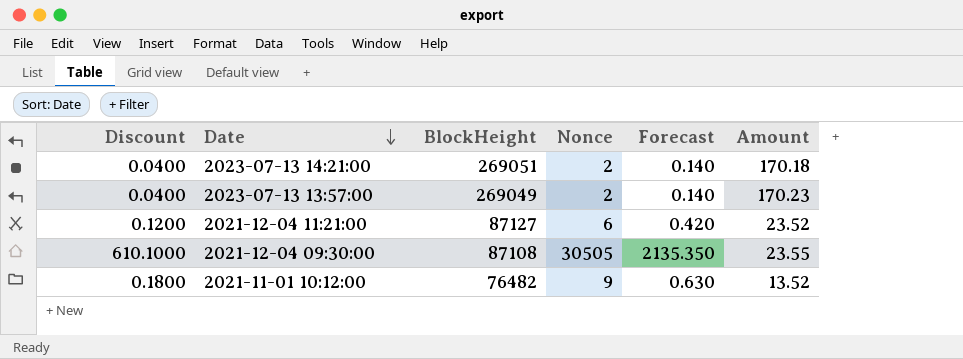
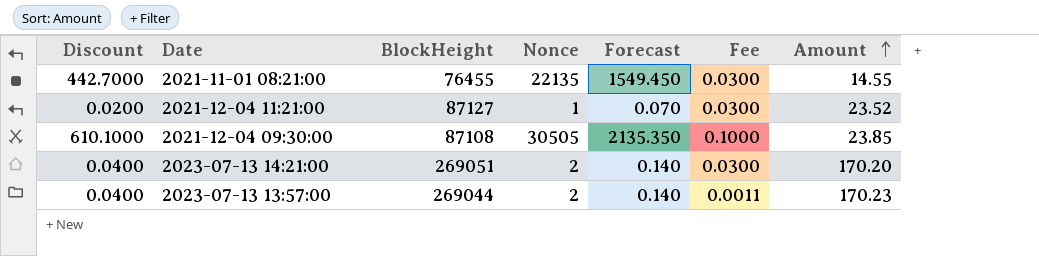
row order: Date descending -> Amount ascending
column Fee | position: none -> 6
row 2021-11-01 10:12:00: 0.1800 | 76482 | 9 | 0.630 | 13.52 -> none
row 2021-11-01 08:21:00: none -> 442.7000 | 76455 | 22135 | 1549.450 | 0.0300 | 14.55
2021-12-04 11:21:00 | Discount: 0.1200 -> 0.0200
2021-12-04 11:21:00 | Nonce: 6 -> 1
2021-12-04 11:21:00 | Forecast: 0.420 -> 0.070
2021-12-04 09:30:00 | Amount: 23.55 -> 23.85
2023-07-13 14:21:00 | Amount: 170.18 -> 170.20
2023-07-13 13:57:00 | BlockHeight: 269049 -> 269044

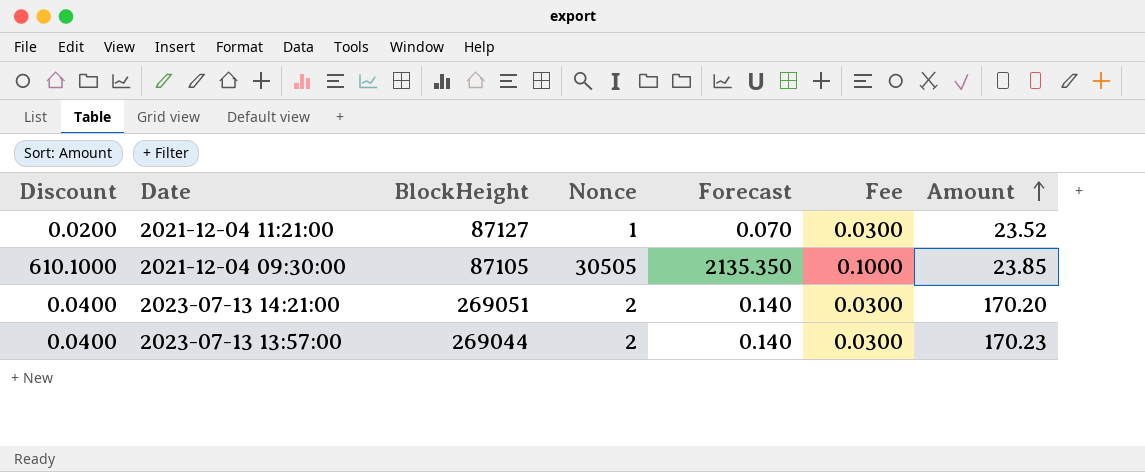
row 2021-11-01 08:21:00: 442.7000 | 76455 | 22135 | 1549.450 | 0.0300 | 14.55 -> none
2021-12-04 09:30:00 | BlockHeight: 87108 -> 87105
2023-07-13 13:57:00 | Fee: 0.0011 -> 0.0300

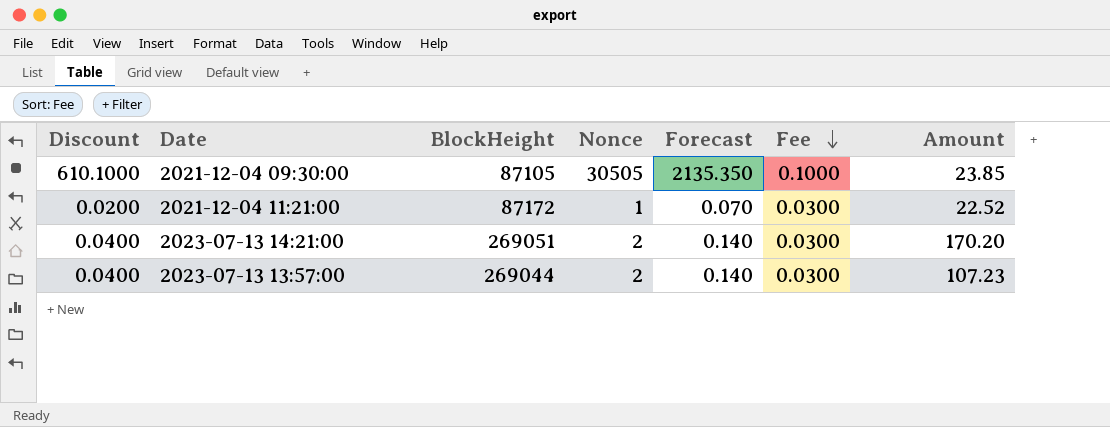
row order: Amount ascending -> Fee descending
2021-12-04 11:21:00 | BlockHeight: 87127 -> 87172
2021-12-04 11:21:00 | Amount: 23.52 -> 22.52
2023-07-13 13:57:00 | Amount: 170.23 -> 107.23

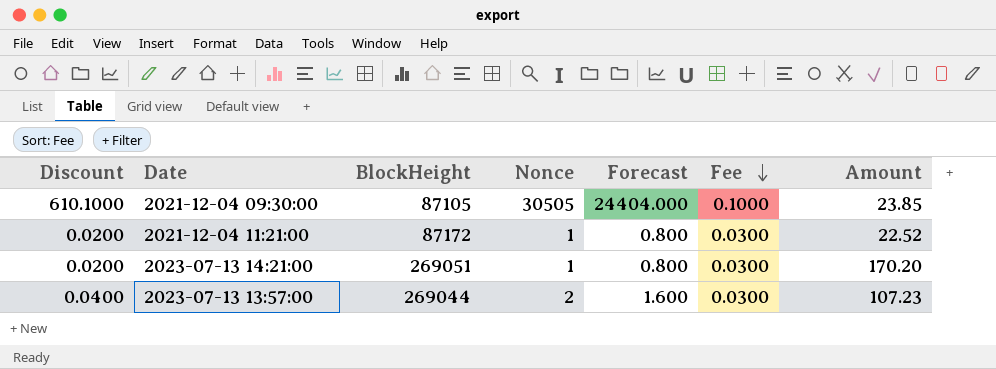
column Forecast | formula: [Nonce] * 0.07 -> [Nonce] * 0.8
2023-07-13 14:21:00 | Discount: 0.0400 -> 0.0200
2023-07-13 14:21:00 | Nonce: 2 -> 1

